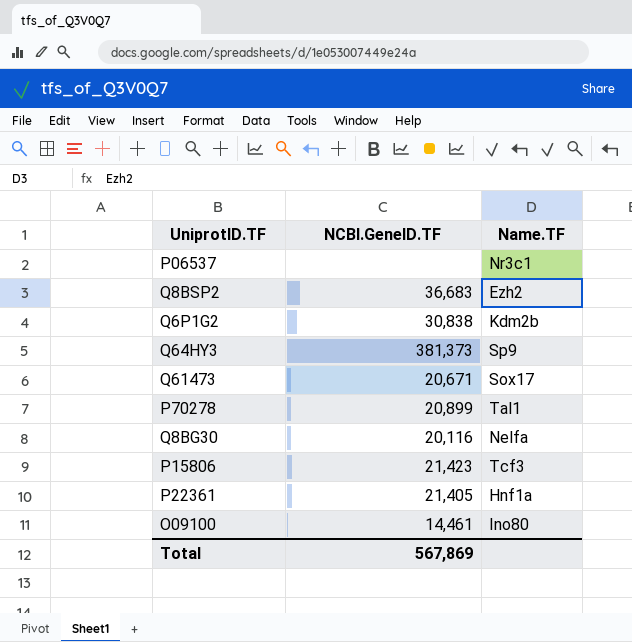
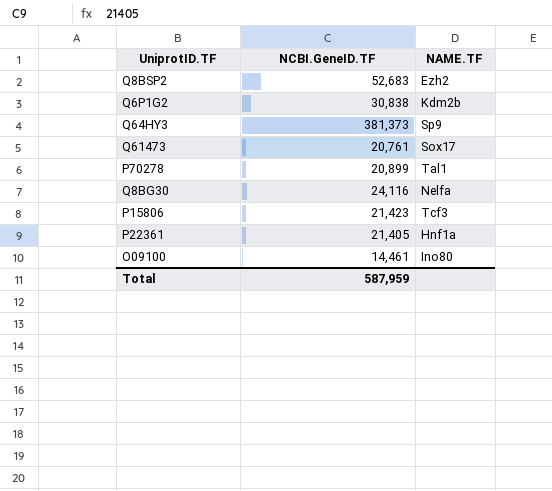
column name: Name.TF -> NAME.TF
row P06537: none | Nr3c1 -> none
Q8BSP2 | NCBI.GeneID.TF: 36,683 -> 52,683
Q61473 | NCBI.GeneID.TF: 20,671 -> 20,761
Q8BG30 | NCBI.GeneID.TF: 20,116 -> 24,116
Total | NCBI.GeneID.TF: 567,869 -> 587,959

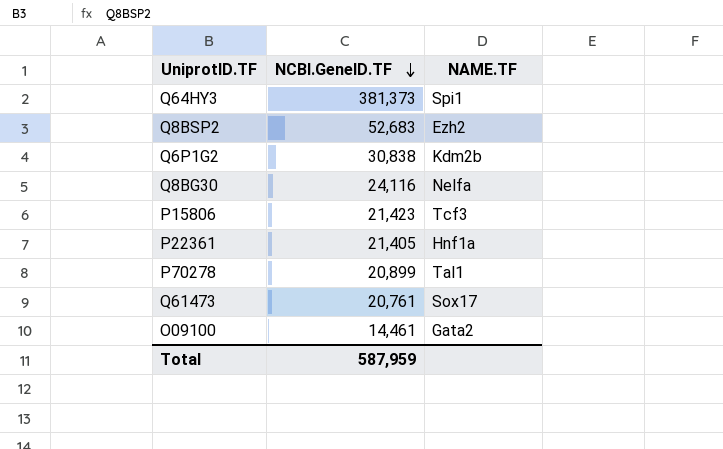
row order: none -> NCBI.GeneID.TF descending
Q64HY3 | NAME.TF: Sp9 -> Spi1
O09100 | NAME.TF: Ino80 -> Gata2

